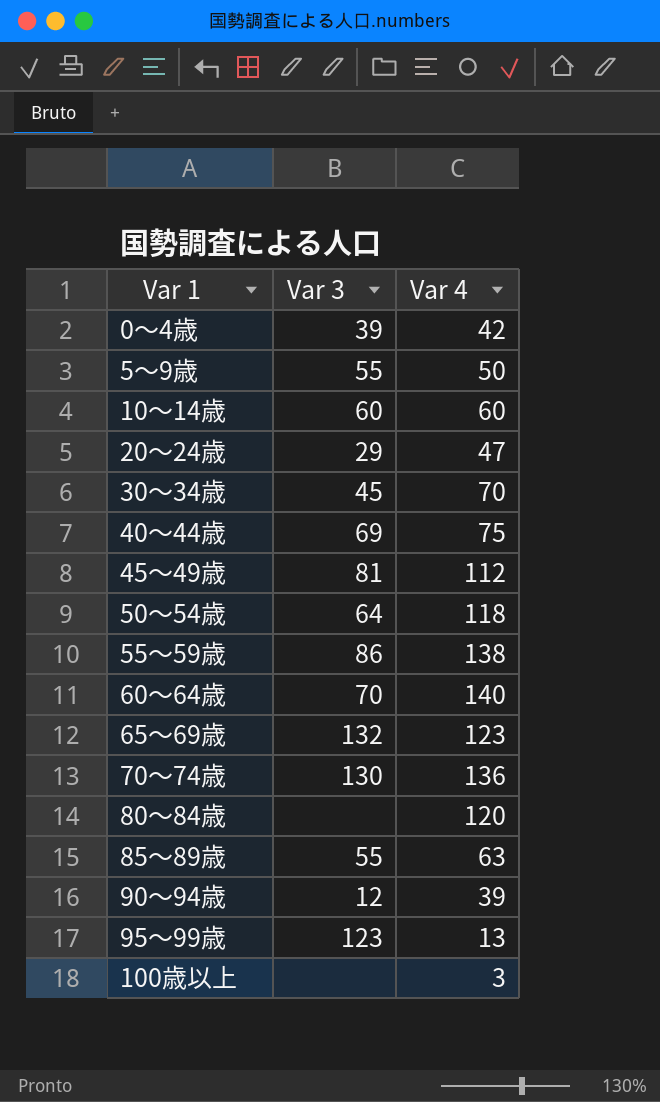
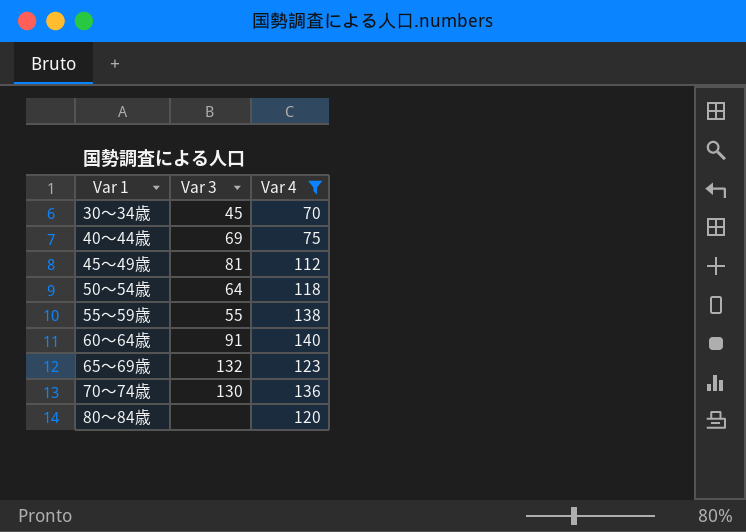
filter: none -> Var 4 >= 70
55～59歳 | Var 3: 86 -> 55
60～64歳 | Var 3: 70 -> 91

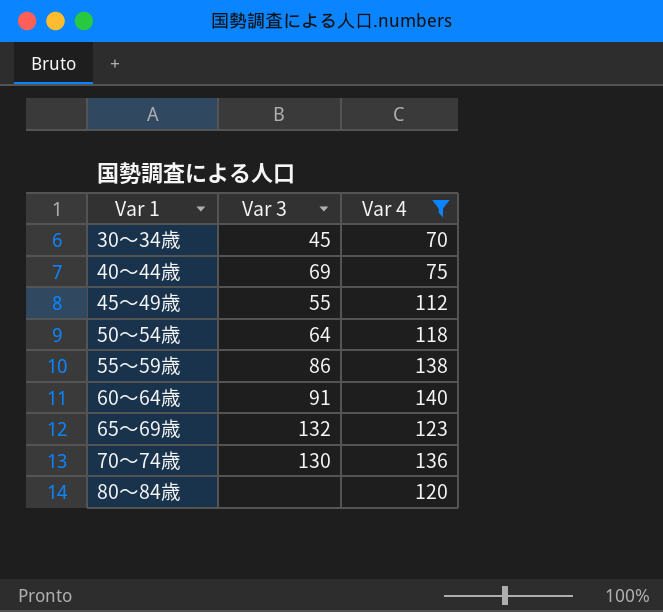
45～49歳 | Var 3: 81 -> 55
55～59歳 | Var 3: 55 -> 86

